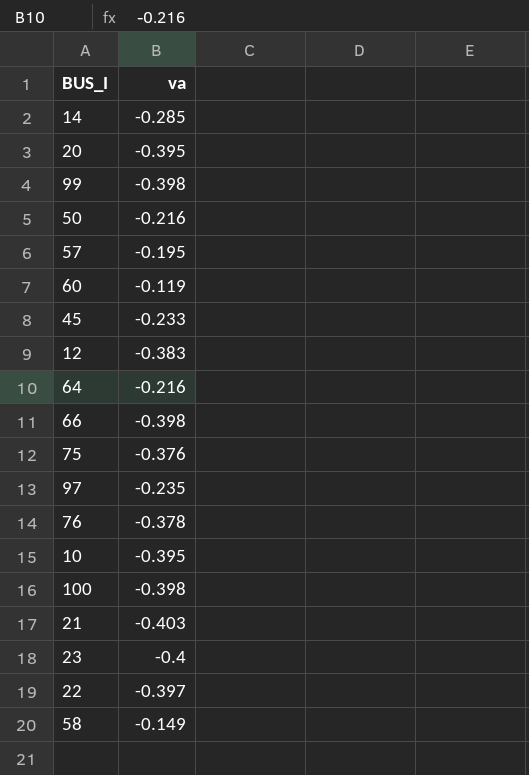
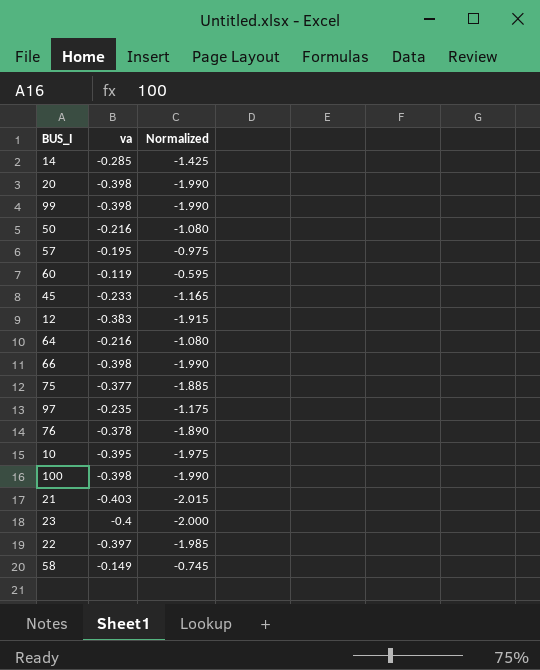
column Normalized | formula: none -> [va] * 5
20 | va: -0.395 -> -0.398
75 | va: -0.376 -> -0.377

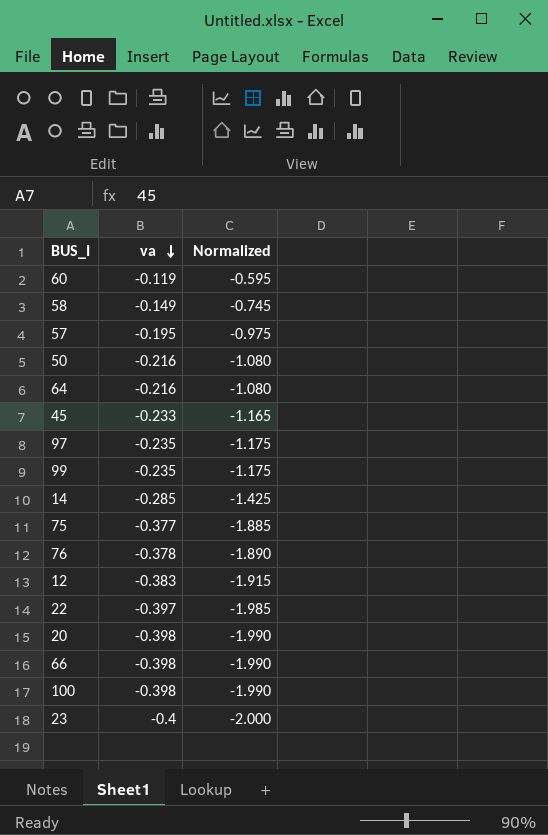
row order: none -> va descending
row 10: -0.395 | -1.975 -> none
row 21: -0.403 | -2.015 -> none
99 | va: -0.398 -> -0.235
99 | Normalized: -1.990 -> -1.175

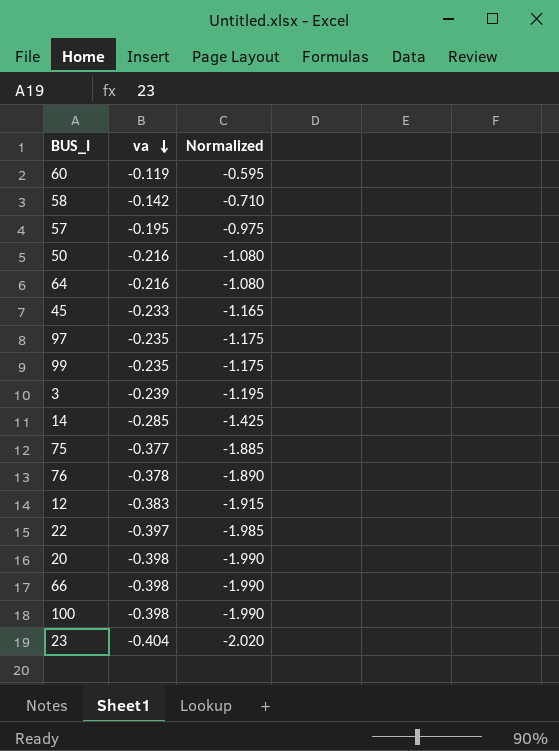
58 | va: -0.149 -> -0.142
58 | Normalized: -0.745 -> -0.710
row 3: none -> -0.239 | -1.195
23 | va: -0.4 -> -0.404
23 | Normalized: -2.000 -> -2.020

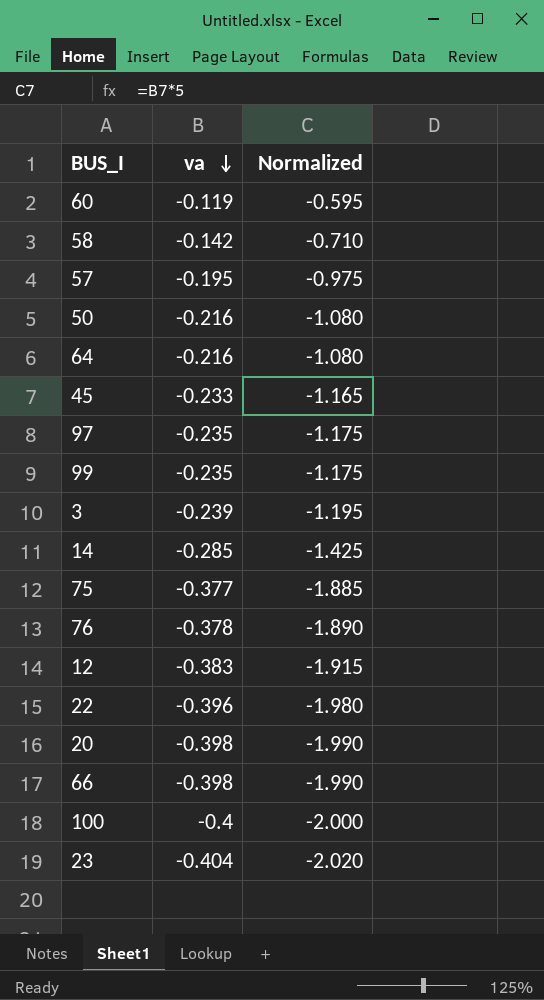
22 | va: -0.397 -> -0.396
22 | Normalized: -1.985 -> -1.980
100 | va: -0.398 -> -0.4
100 | Normalized: -1.990 -> -2.000

